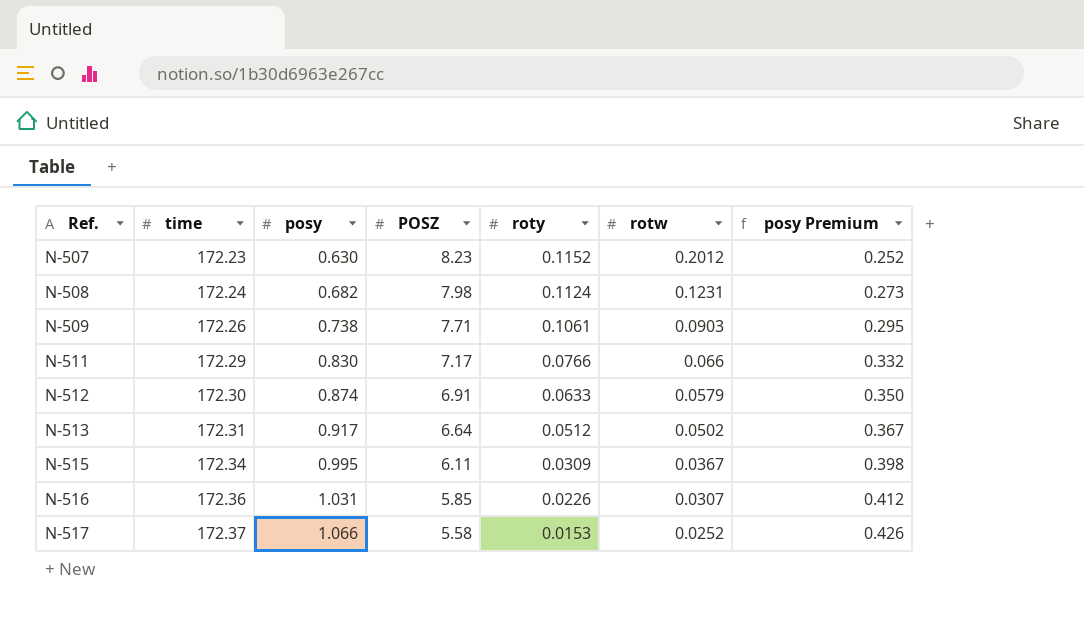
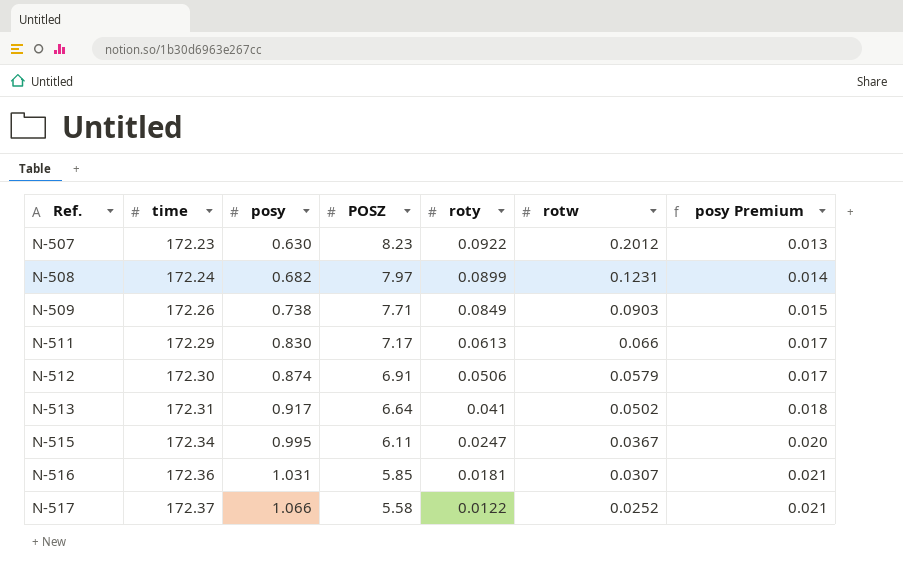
column posy Premium | formula: [posy] * 0.4 -> [posy] * 0.02
N-507 | roty: 0.1152 -> 0.0922
N-508 | POSZ: 7.98 -> 7.97
N-508 | roty: 0.1124 -> 0.0899
N-509 | roty: 0.1061 -> 0.0849
N-511 | roty: 0.0766 -> 0.0613
N-512 | roty: 0.0633 -> 0.0506
N-513 | roty: 0.0512 -> 0.041
N-515 | roty: 0.0309 -> 0.0247
N-516 | roty: 0.0226 -> 0.0181
N-517 | roty: 0.0153 -> 0.0122

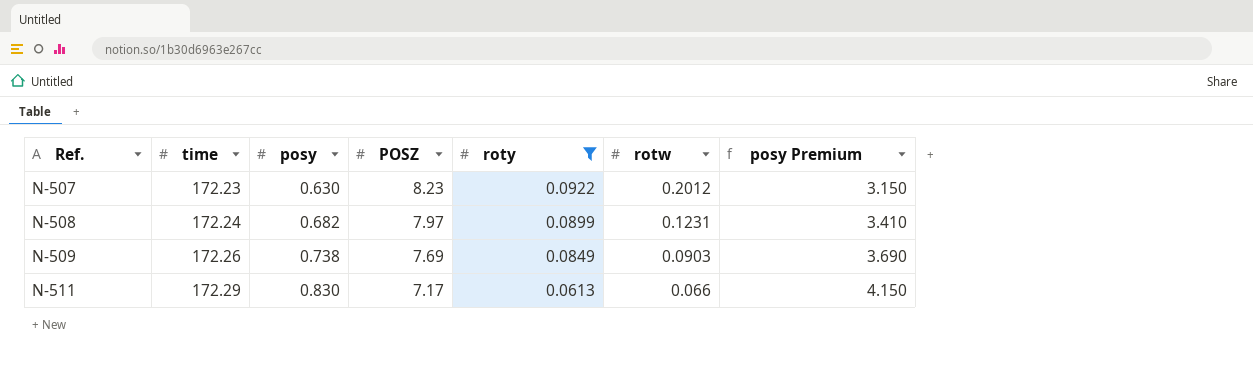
filter: none -> roty >= 0.0613
column posy Premium | formula: [posy] * 0.02 -> [posy] * 5
N-509 | POSZ: 7.71 -> 7.69

